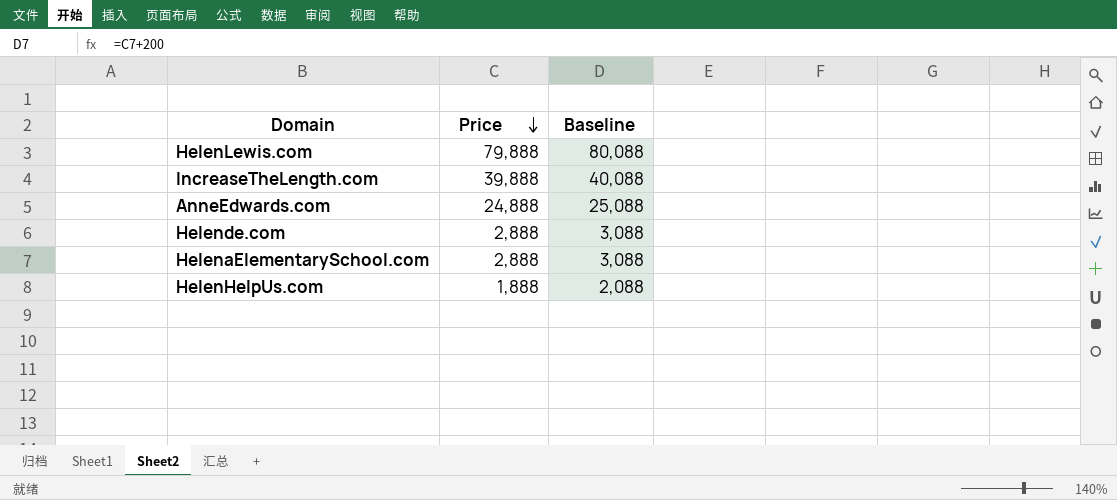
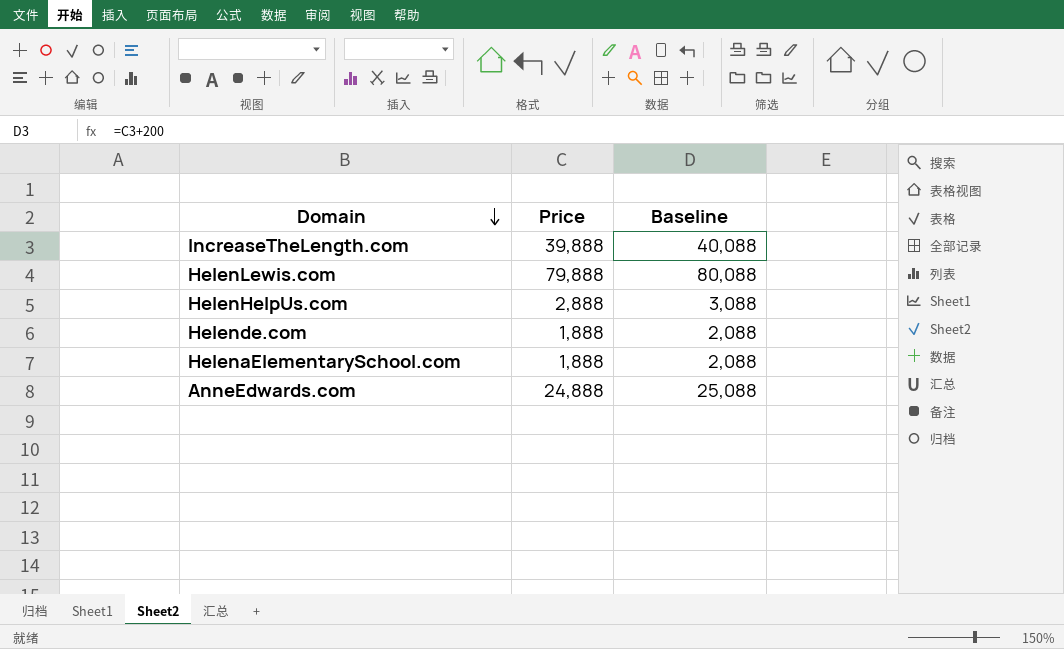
row order: Price descending -> Domain descending
HelenHelpUs.com | Price: 1,888 -> 2,888
HelenHelpUs.com | Baseline: 2,088 -> 3,088
Helende.com | Price: 2,888 -> 1,888
Helende.com | Baseline: 3,088 -> 2,088
HelenaElementarySchool.com | Price: 2,888 -> 1,888
HelenaElementarySchool.com | Baseline: 3,088 -> 2,088

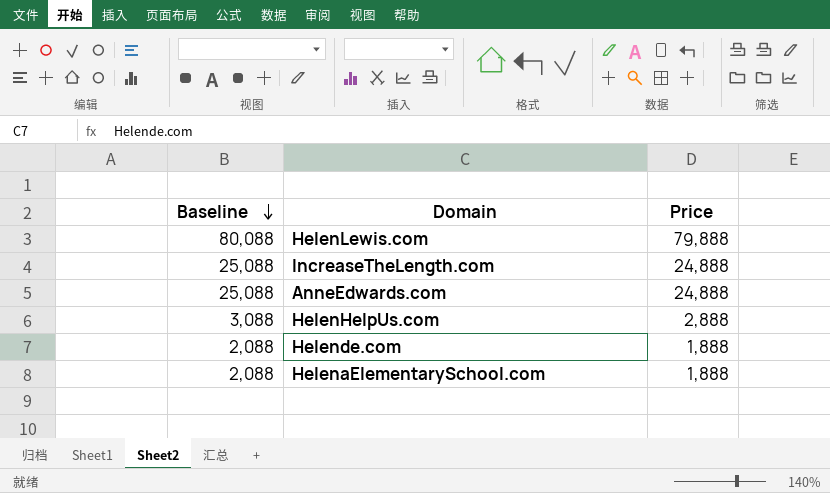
row order: Domain descending -> Baseline descending
column Baseline | position: 3 -> 1
IncreaseTheLength.com | Baseline: 40,088 -> 25,088
IncreaseTheLength.com | Price: 39,888 -> 24,888

